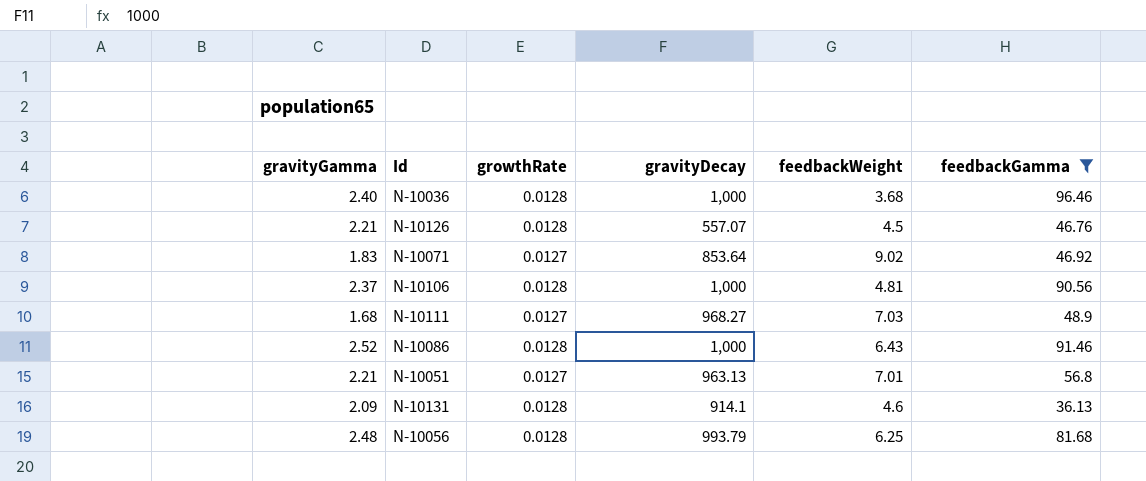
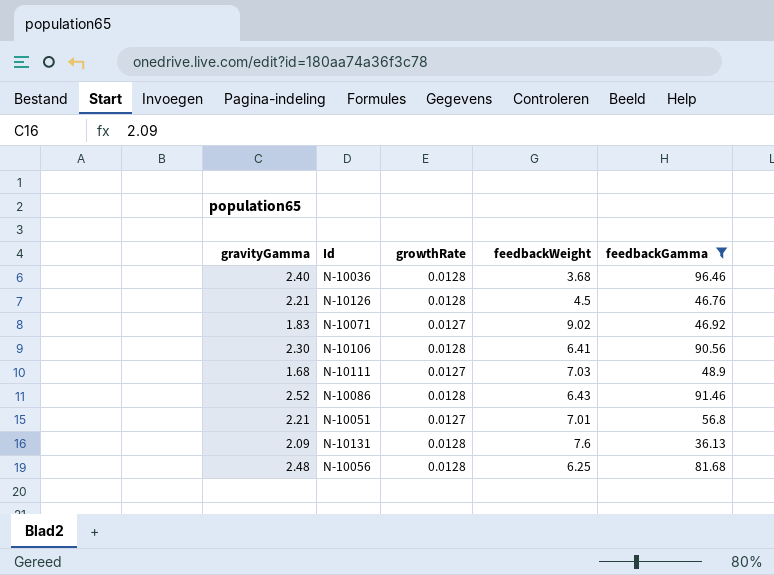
column gravityDecay | position: 4 -> none
N-10106 | gravityGamma: 2.37 -> 2.30
N-10106 | feedbackWeight: 4.81 -> 6.41
N-10131 | feedbackWeight: 4.6 -> 7.6

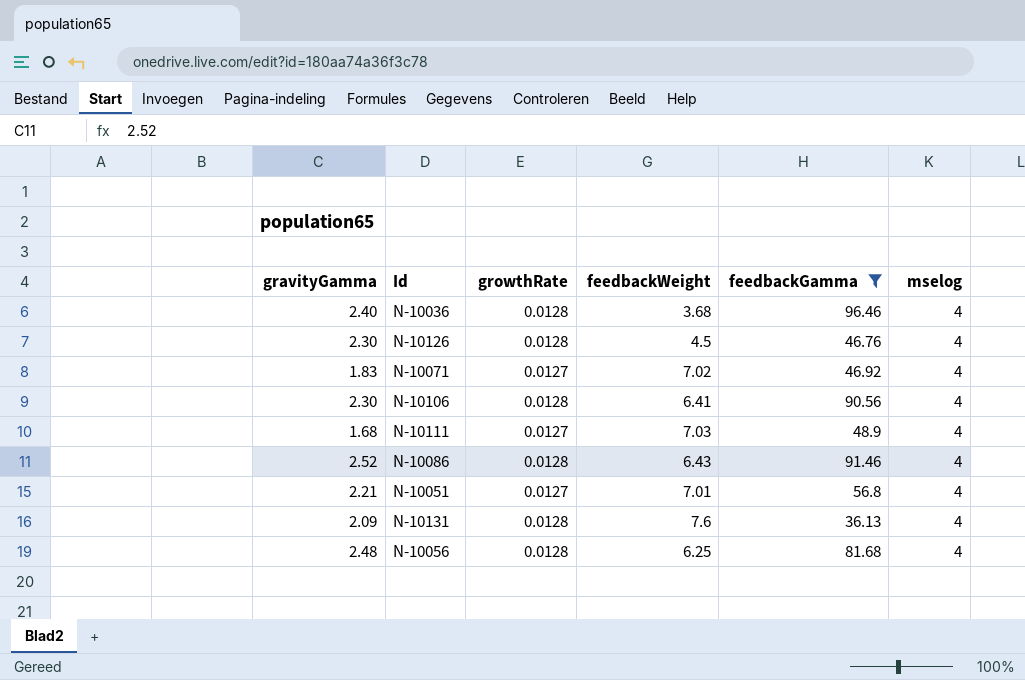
column mselog | position: none -> 6
N-10126 | gravityGamma: 2.21 -> 2.30
N-10071 | feedbackWeight: 9.02 -> 7.02

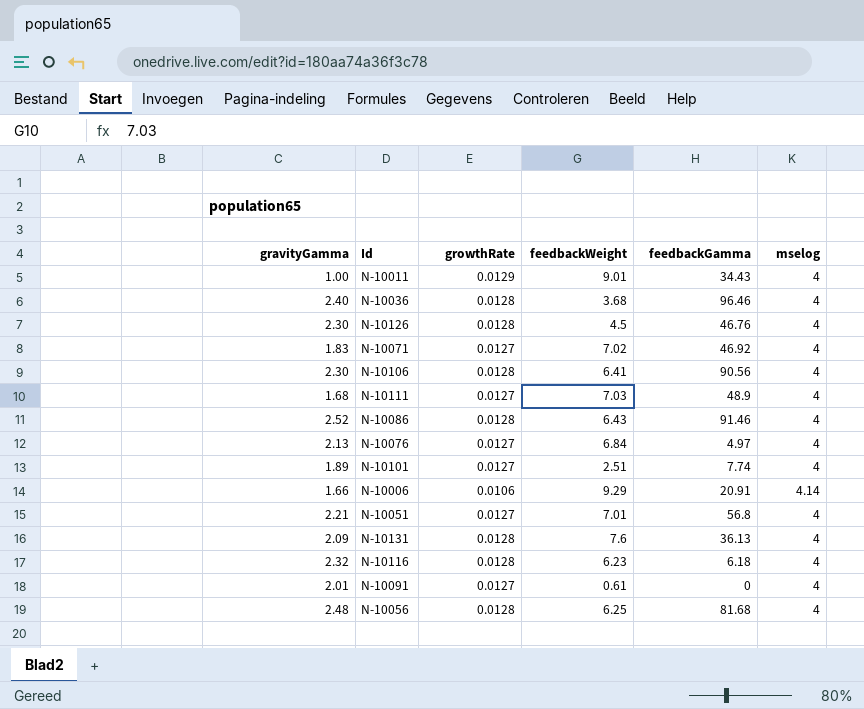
filter: feedbackGamma >= 36.13 -> none

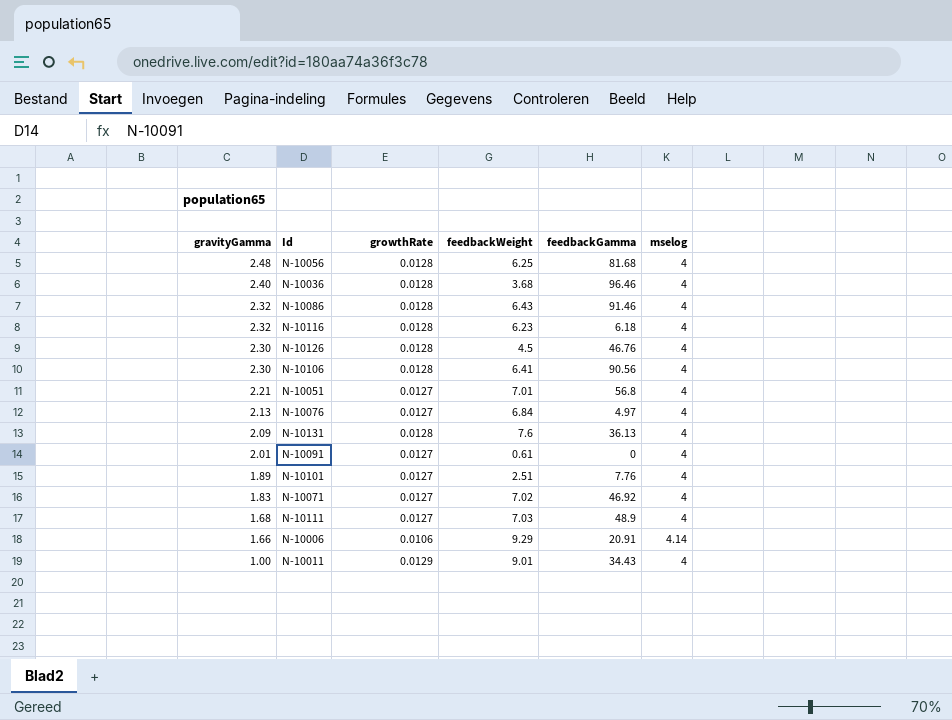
row order: none -> gravityGamma descending
N-10086 | gravityGamma: 2.52 -> 2.32
N-10101 | feedbackGamma: 7.74 -> 7.76

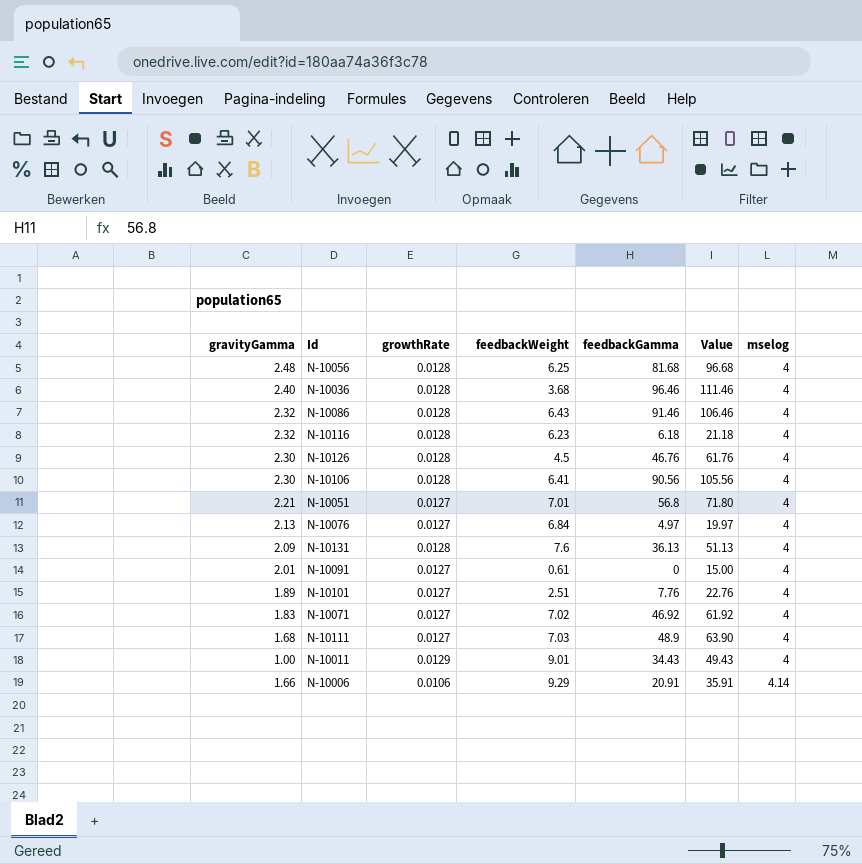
row order: gravityGamma descending -> mselog ascending
column Value | formula: none -> [feedbackGamma] + 15

